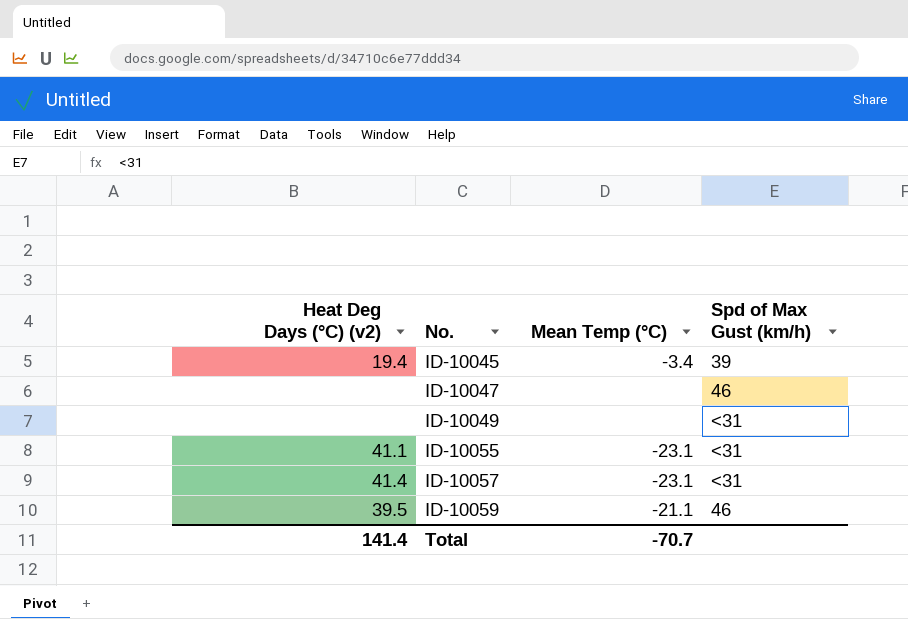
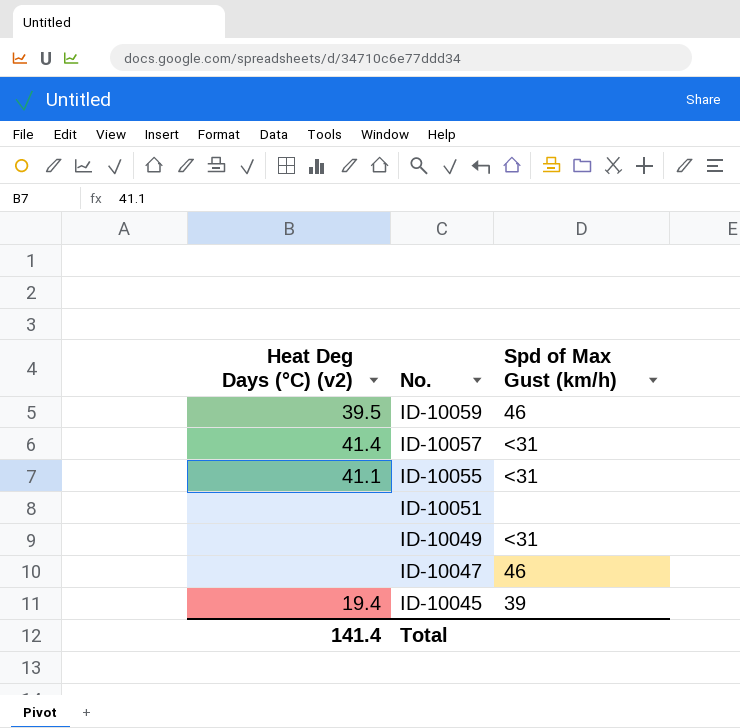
row order: No. ascending -> No. descending
column Mean Temp (°C) | position: 3 -> none
row ID-10051: none -> none | none

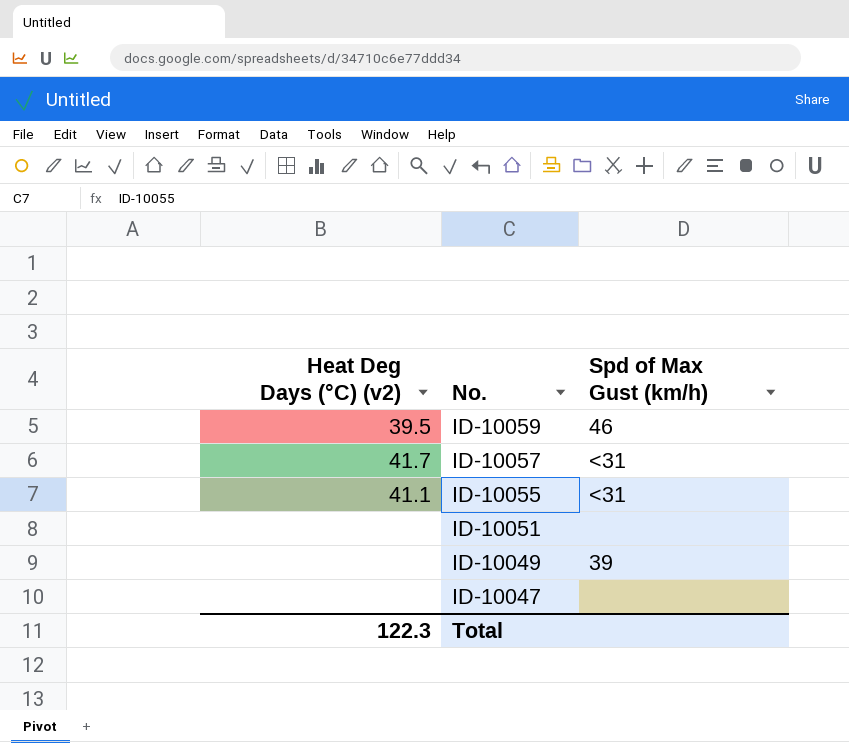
row ID-10045: 19.4 | 39 -> none
ID-10057 | Heat Deg Days (°C) (v2): 41.4 -> 41.7
ID-10049 | Spd of Max Gust (km/h): <31 -> 39
ID-10047 | Spd of Max Gust (km/h): 46 -> none
Total | Heat Deg Days (°C) (v2): 141.4 -> 122.3

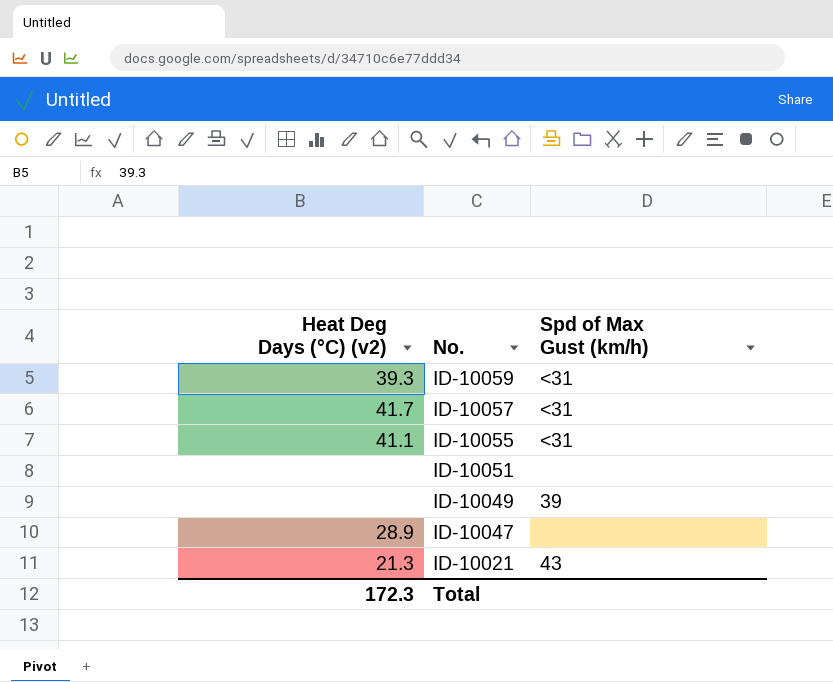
ID-10059 | Heat Deg Days (°C) (v2): 39.5 -> 39.3
ID-10059 | Spd of Max Gust (km/h): 46 -> <31
ID-10047 | Heat Deg Days (°C) (v2): none -> 28.9
row ID-10021: none -> 21.3 | 43
Total | Heat Deg Days (°C) (v2): 122.3 -> 172.3

